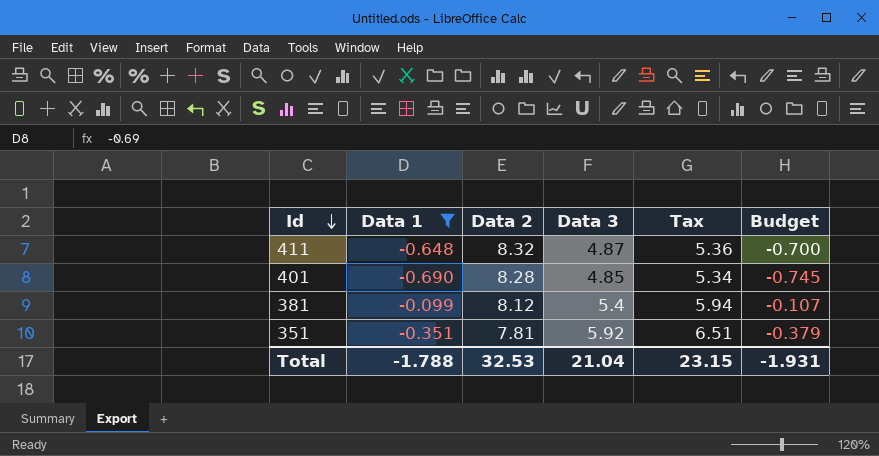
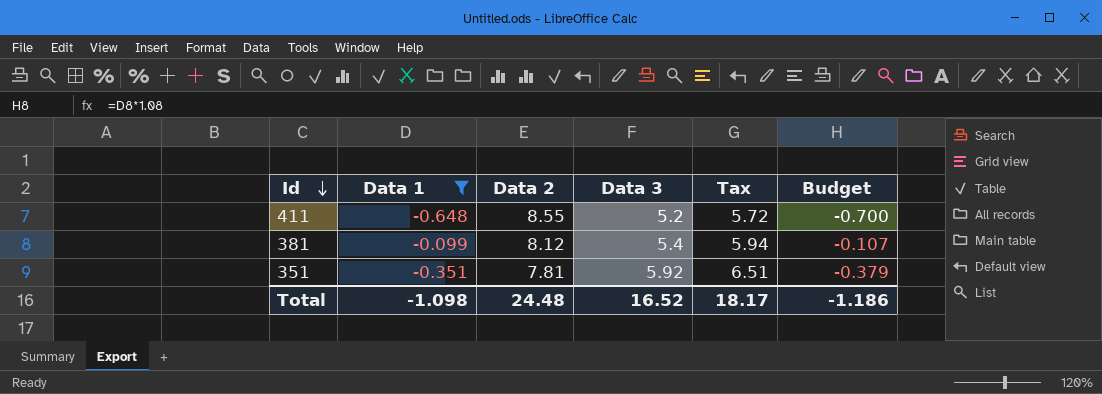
row 401: -0.690 | 8.28 | 4.85 | 5.34 | -0.745 -> none
411 | Data 2: 8.32 -> 8.55
411 | Data 3: 4.87 -> 5.2
411 | Tax: 5.36 -> 5.72
Total | Data 1: -1.788 -> -1.098
Total | Data 2: 32.53 -> 24.48
Total | Data 3: 21.04 -> 16.52
Total | Tax: 23.15 -> 18.17
Total | Budget: -1.931 -> -1.186

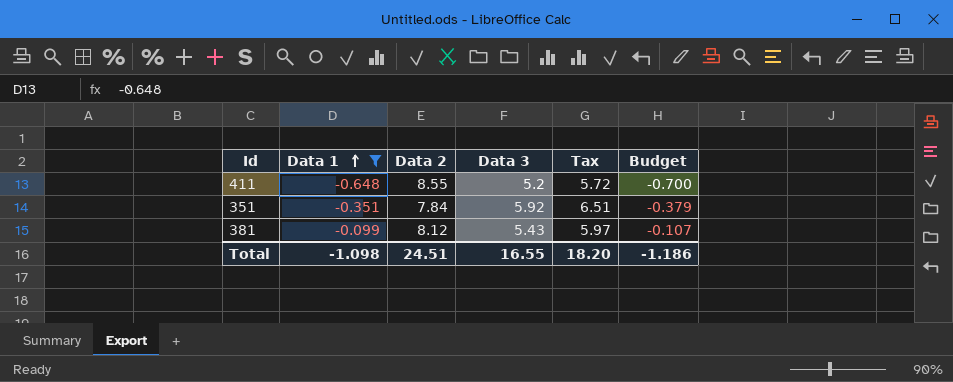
row order: Id descending -> Data 1 ascending
351 | Data 2: 7.81 -> 7.84
381 | Data 3: 5.4 -> 5.43
381 | Tax: 5.94 -> 5.97
Total | Data 2: 24.48 -> 24.51
Total | Data 3: 16.52 -> 16.55
Total | Tax: 18.17 -> 18.20

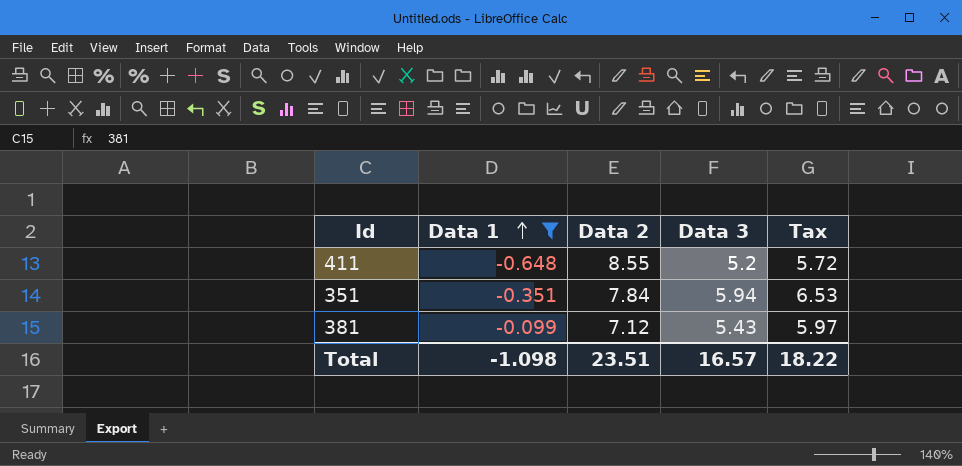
column Budget | formula: [Data 1] * 1.08 -> none
351 | Data 3: 5.92 -> 5.94
351 | Tax: 6.51 -> 6.53
381 | Data 2: 8.12 -> 7.12
Total | Data 2: 24.51 -> 23.51
Total | Data 3: 16.55 -> 16.57
Total | Tax: 18.20 -> 18.22

